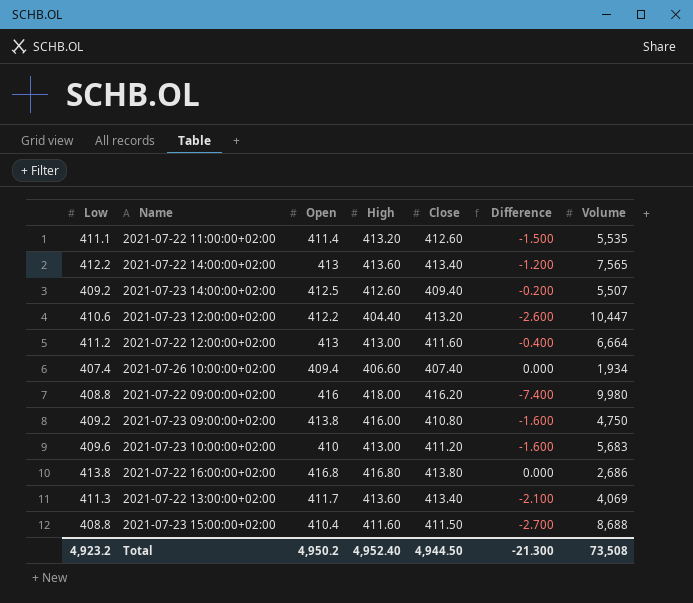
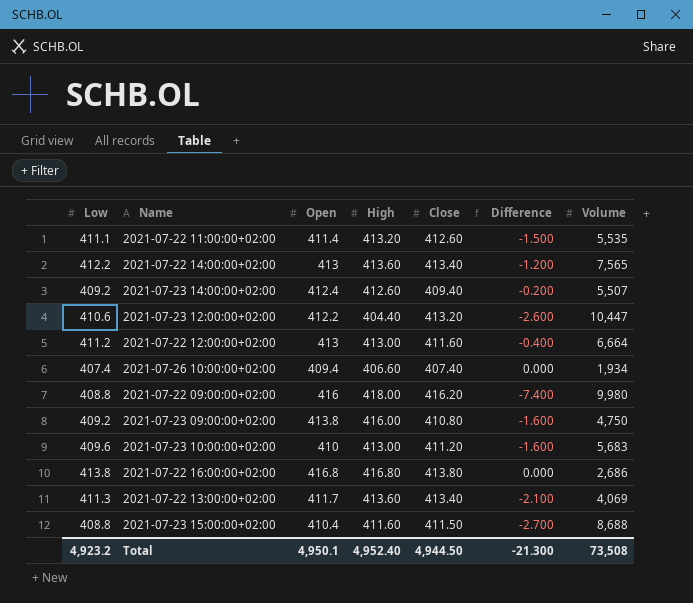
2021-07-23 14:00:00+02:00 | Open: 412.5 -> 412.4
Total | Open: 4,950.2 -> 4,950.1

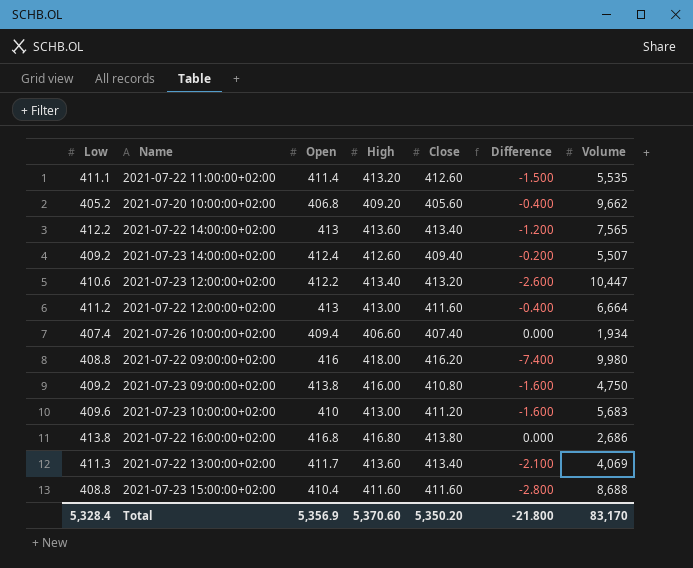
row 2021-07-20 10:00:00+02:00: none -> 405.2 | 406.8 | 409.20 | 405.60 | -0.400 | 9,662
2021-07-23 12:00:00+02:00 | High: 404.40 -> 413.40
2021-07-23 15:00:00+02:00 | Close: 411.50 -> 411.60
2021-07-23 15:00:00+02:00 | Difference: -2.700 -> -2.800
Total | Low: 4,923.2 -> 5,328.4
Total | Open: 4,950.1 -> 5,356.9
Total | High: 4,952.40 -> 5,370.60
Total | Close: 4,944.50 -> 5,350.20
Total | Difference: -21.300 -> -21.800
Total | Volume: 73,508 -> 83,170

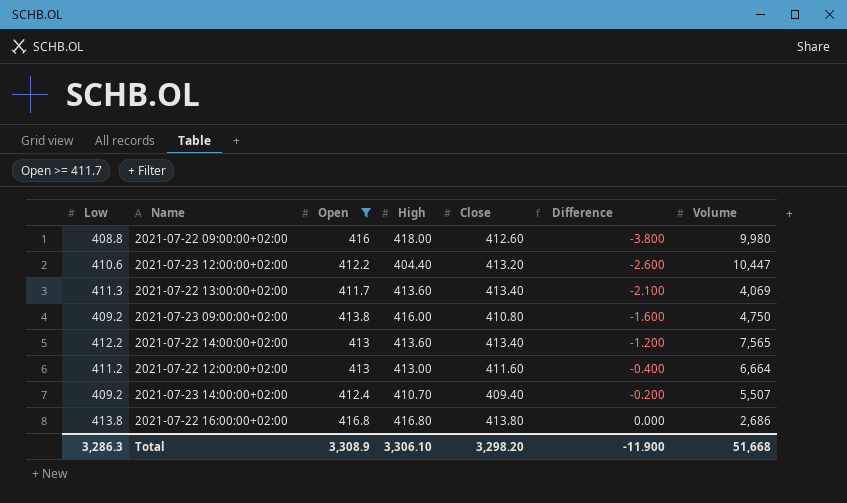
filter: none -> Open >= 411.7
row order: none -> Difference ascending
2021-07-22 09:00:00+02:00 | Close: 416.20 -> 412.60
2021-07-22 09:00:00+02:00 | Difference: -7.400 -> -3.800
2021-07-23 12:00:00+02:00 | High: 413.40 -> 404.40
2021-07-23 14:00:00+02:00 | High: 412.60 -> 410.70
Total | Low: 5,328.4 -> 3,286.3
Total | Open: 5,356.9 -> 3,308.9
Total | High: 5,370.60 -> 3,306.10
Total | Close: 5,350.20 -> 3,298.20
Total | Difference: -21.800 -> -11.900
Total | Volume: 83,170 -> 51,668

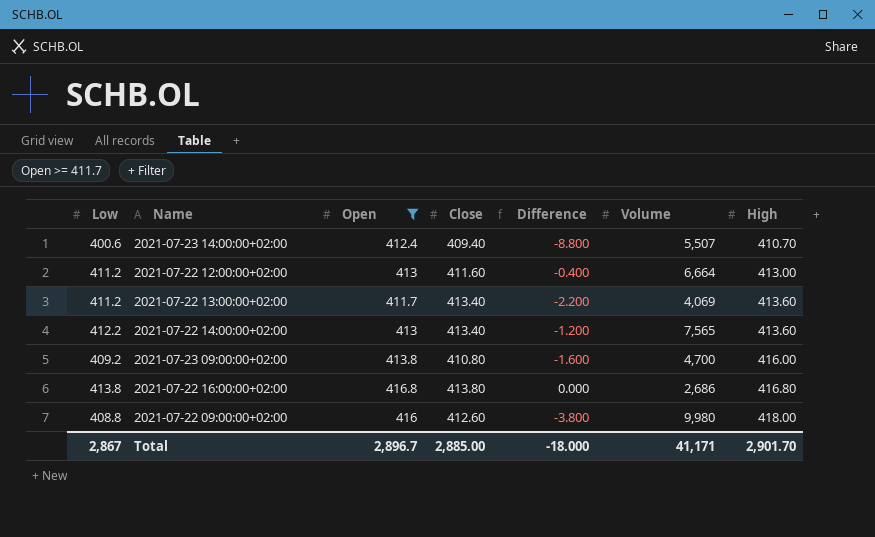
row order: Difference ascending -> High ascending
column High | position: 4 -> 7
row 2021-07-23 12:00:00+02:00: 410.6 | 412.2 | 404.40 | 413.20 | -2.600 | 10,447 -> none
2021-07-23 14:00:00+02:00 | Low: 409.2 -> 400.6
2021-07-23 14:00:00+02:00 | Difference: -0.200 -> -8.800
2021-07-22 13:00:00+02:00 | Low: 411.3 -> 411.2
2021-07-22 13:00:00+02:00 | Difference: -2.100 -> -2.200
2021-07-23 09:00:00+02:00 | Volume: 4,750 -> 4,700
Total | Low: 3,286.3 -> 2,867
Total | Open: 3,308.9 -> 2,896.7
Total | Close: 3,298.20 -> 2,885.00
Total | Difference: -11.900 -> -18.000
Total | Volume: 51,668 -> 41,171
Total | High: 3,306.10 -> 2,901.70

